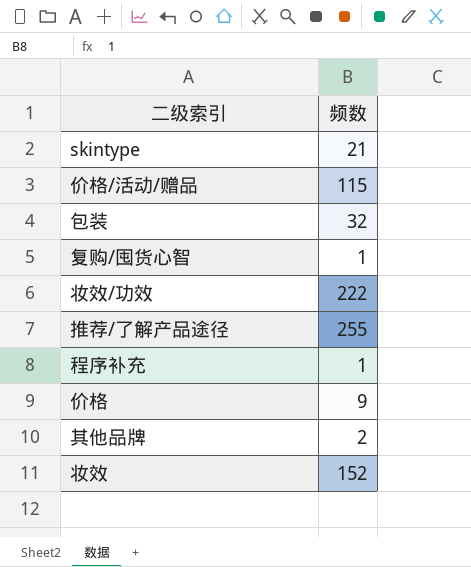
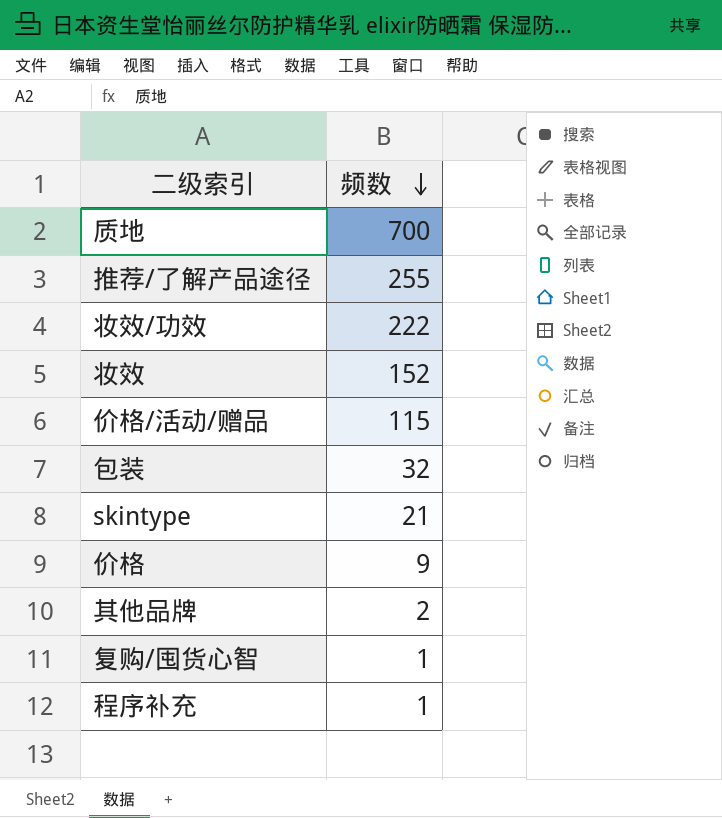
row order: none -> 频数 descending
row 质地: none -> 700

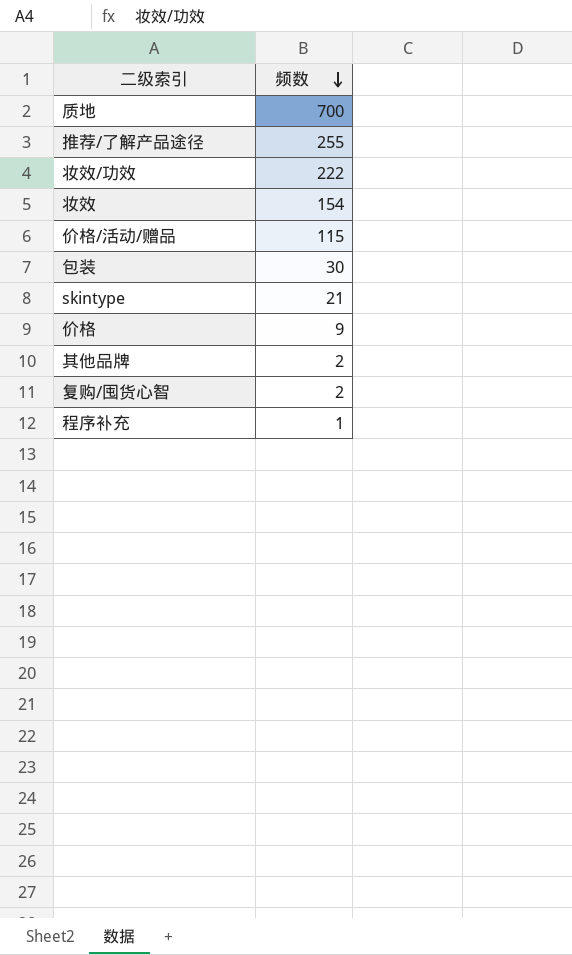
妆效 | 频数: 152 -> 154
包装 | 频数: 32 -> 30
复购/囤货心智 | 频数: 1 -> 2

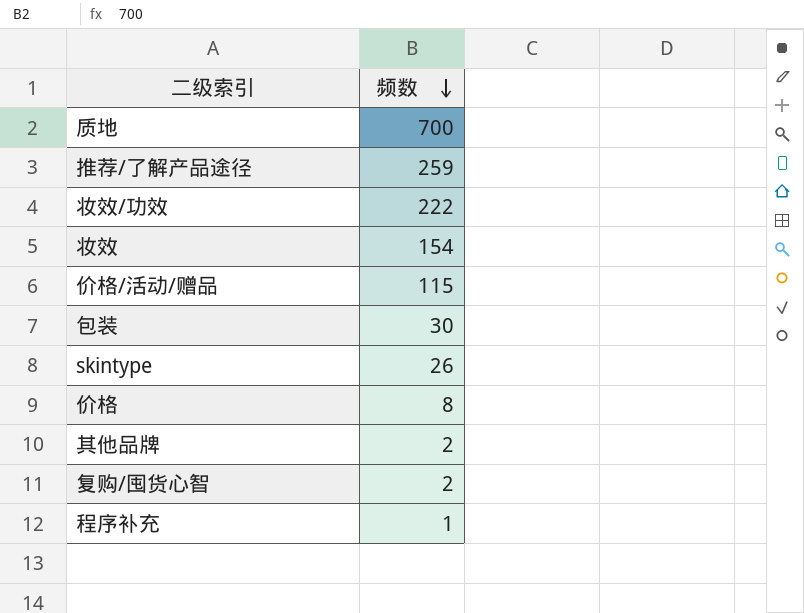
推荐/了解产品途径 | 频数: 255 -> 259
skintype | 频数: 21 -> 26
价格 | 频数: 9 -> 8

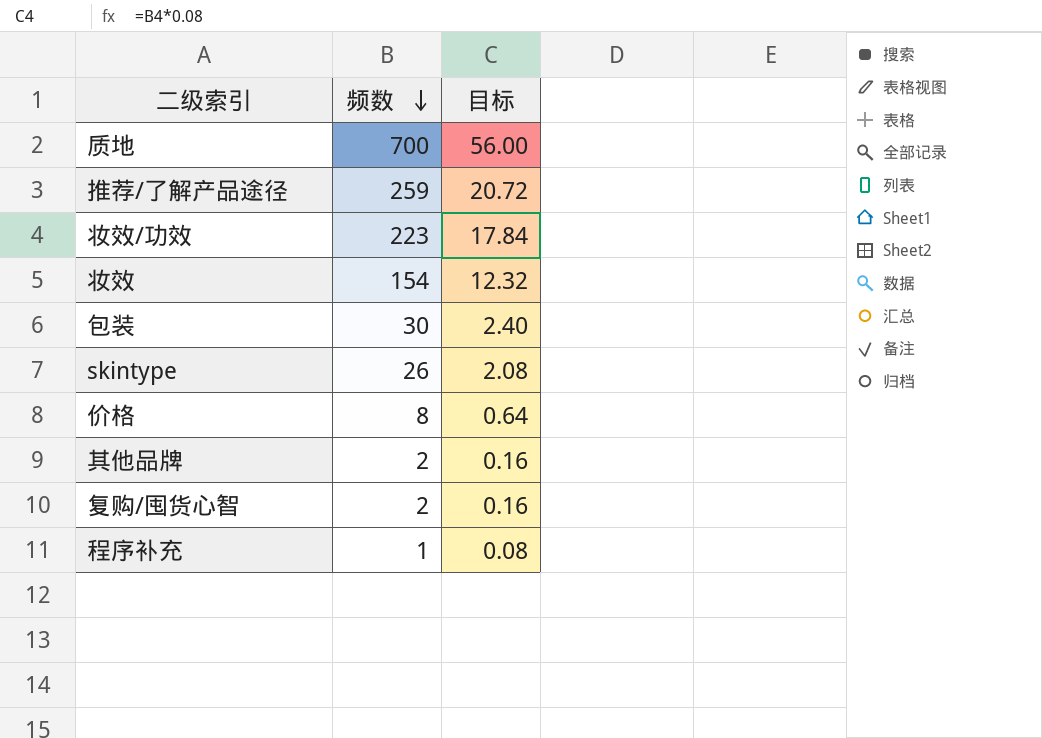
column 目标 | formula: none -> [频数] * 0.08
row 价格/活动/赠品: 115 -> none
妆效/功效 | 频数: 222 -> 223

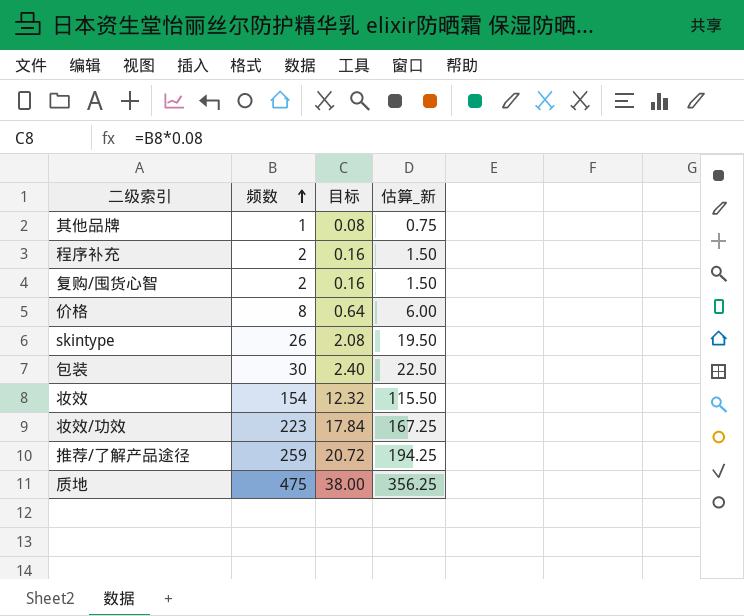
row order: 频数 descending -> 频数 ascending
column 估算_新 | formula: none -> [频数] * 0.75
其他品牌 | 频数: 2 -> 1
其他品牌 | 目标: 0.16 -> 0.08
程序补充 | 频数: 1 -> 2
程序补充 | 目标: 0.08 -> 0.16
质地 | 频数: 700 -> 475
质地 | 目标: 56.00 -> 38.00

